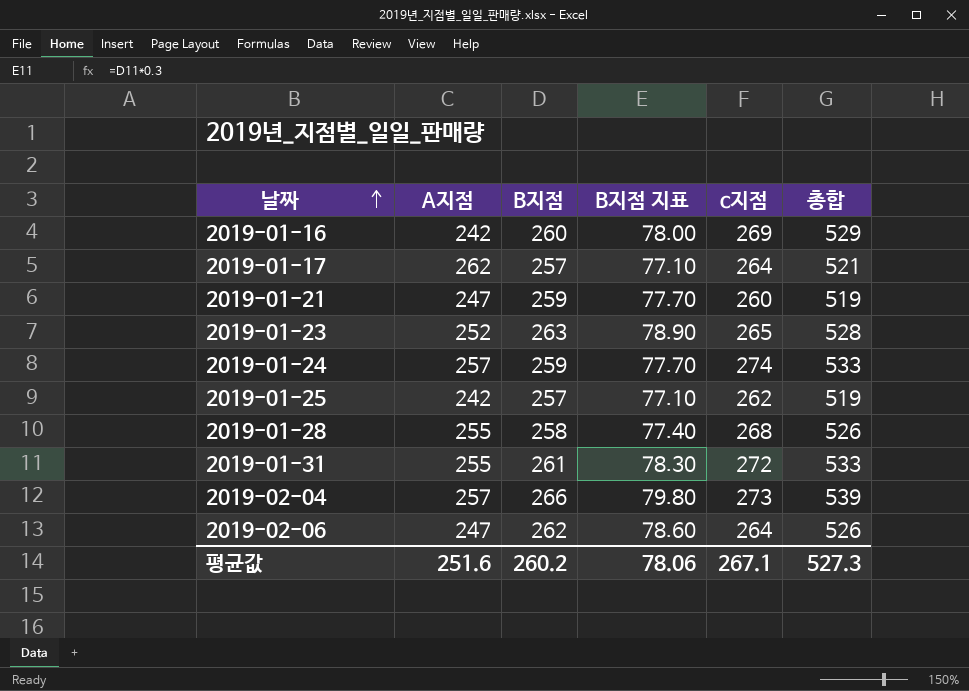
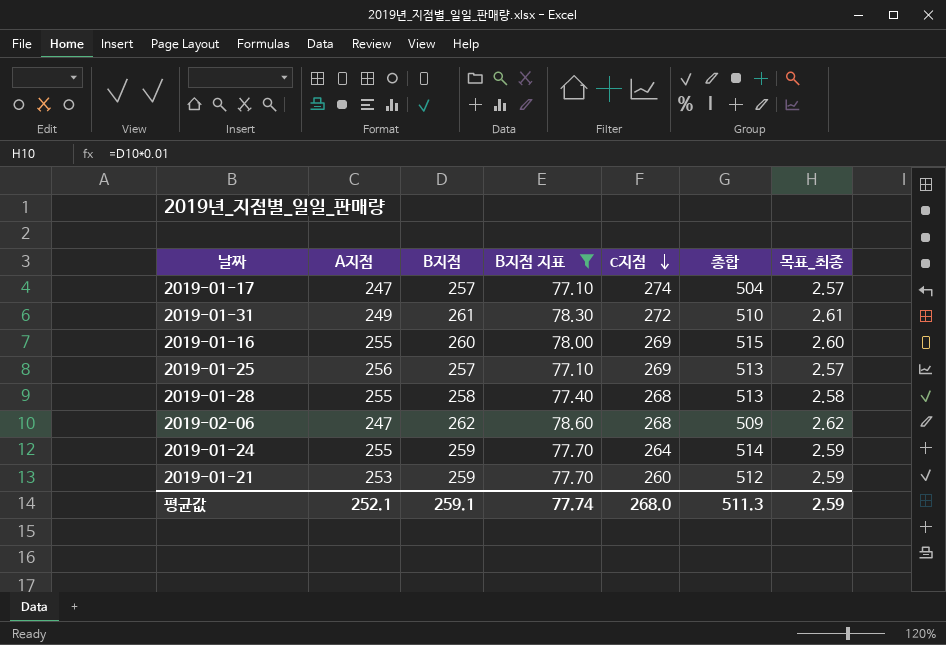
filter: none -> B지점 지표 <= 78.60
row order: 날짜 ascending -> c지점 descending
column 총합 | formula: [B지점] + [c지점] -> [A지점] + [B지점]
column 목표_최종 | formula: none -> [B지점] * 0.01
2019-01-17 | A지점: 262 -> 247
2019-01-17 | c지점: 264 -> 274
2019-01-31 | A지점: 255 -> 249
2019-01-16 | A지점: 242 -> 255
2019-01-25 | A지점: 242 -> 256
2019-01-25 | c지점: 262 -> 269
2019-02-06 | c지점: 264 -> 268
2019-01-24 | A지점: 257 -> 255
2019-01-24 | c지점: 274 -> 264
2019-01-21 | A지점: 247 -> 253
평균값 | A지점: 251.6 -> 252.1
평균값 | B지점: 260.2 -> 259.1
평균값 | B지점 지표: 78.06 -> 77.74
평균값 | c지점: 267.1 -> 268.0
평균값 | 총합: 527.3 -> 511.3

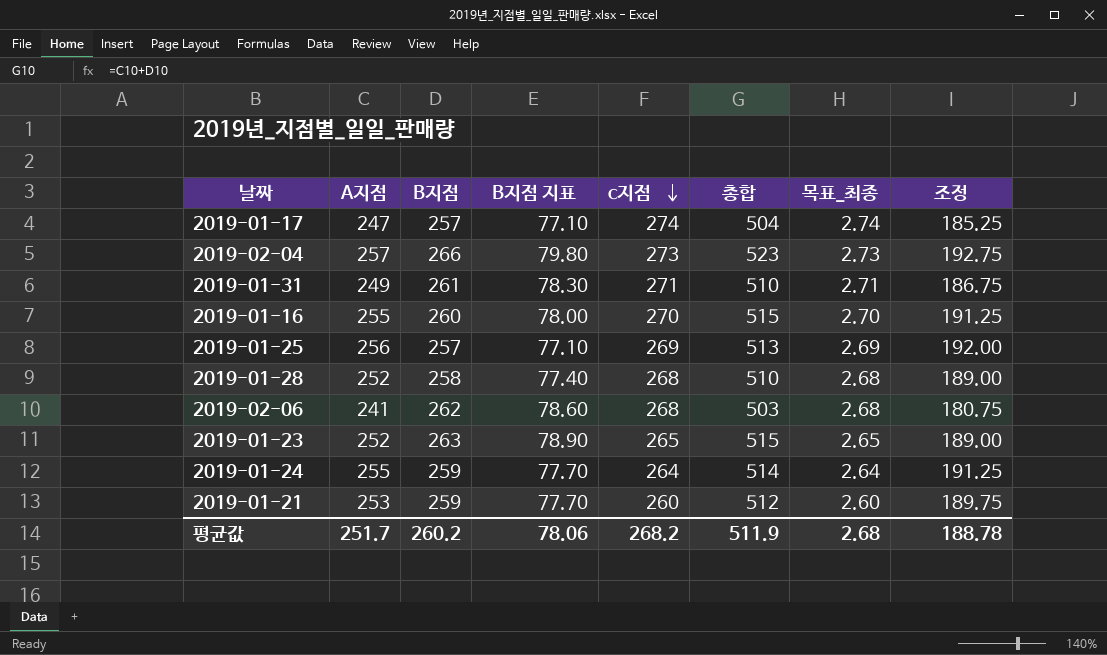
filter: B지점 지표 <= 78.60 -> none
column 목표_최종 | formula: [B지점] * 0.01 -> [c지점] * 0.01
column 조정 | formula: none -> [A지점] * 0.75
2019-01-31 | c지점: 272 -> 271
2019-01-16 | c지점: 269 -> 270
2019-01-28 | A지점: 255 -> 252
2019-01-28 | 총합: 513 -> 510
2019-02-06 | A지점: 247 -> 241
2019-02-06 | 총합: 509 -> 503
평균값 | A지점: 252.1 -> 251.7
평균값 | B지점: 259.1 -> 260.2
평균값 | B지점 지표: 77.74 -> 78.06
평균값 | c지점: 268.0 -> 268.2
평균값 | 총합: 511.3 -> 511.9
평균값 | 목표_최종: 2.59 -> 2.68

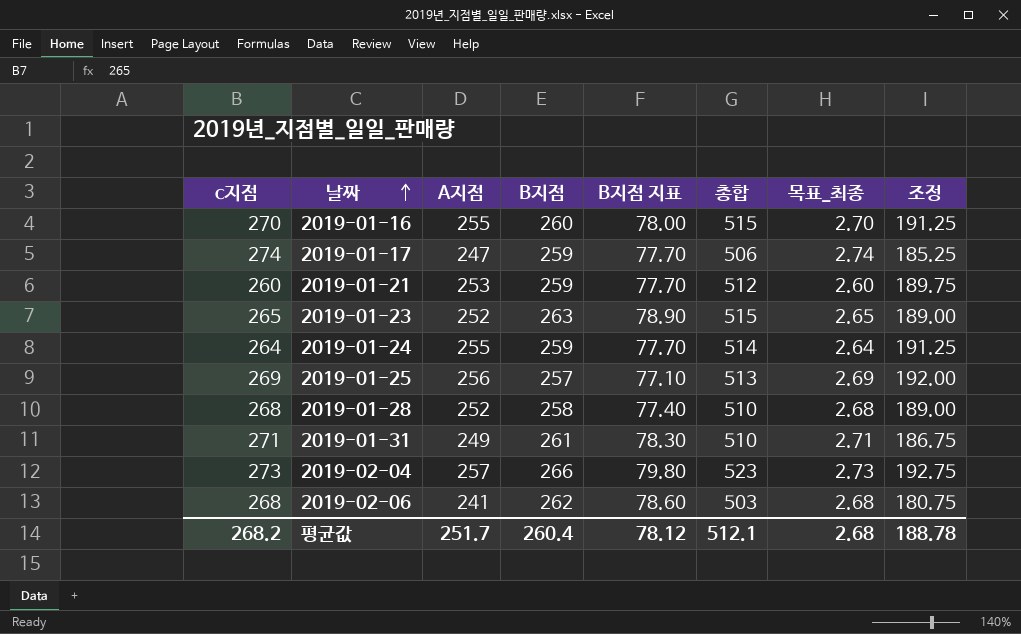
row order: c지점 descending -> 날짜 ascending
column c지점 | position: 5 -> 1
2019-01-17 | B지점: 257 -> 259
2019-01-17 | B지점 지표: 77.10 -> 77.70
2019-01-17 | 총합: 504 -> 506
평균값 | B지점: 260.2 -> 260.4
평균값 | B지점 지표: 78.06 -> 78.12
평균값 | 총합: 511.9 -> 512.1

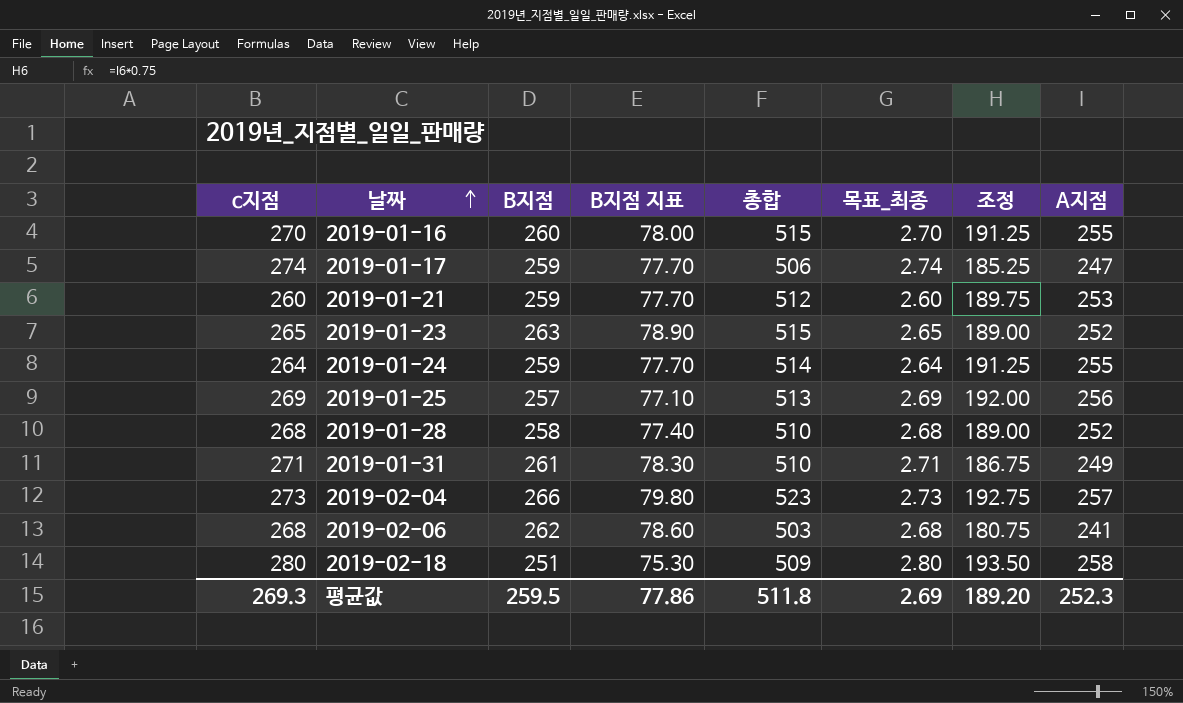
column A지점 | position: 3 -> 8
row 2019-02-18: none -> 280 | 251 | 75.30 | 509 | 2.80 | 193.50 | 258
평균값 | c지점: 268.2 -> 269.3
평균값 | B지점: 260.4 -> 259.5
평균값 | B지점 지표: 78.12 -> 77.86
평균값 | 총합: 512.1 -> 511.8
평균값 | 목표_최종: 2.68 -> 2.69
평균값 | 조정: 188.78 -> 189.20
평균값 | A지점: 251.7 -> 252.3

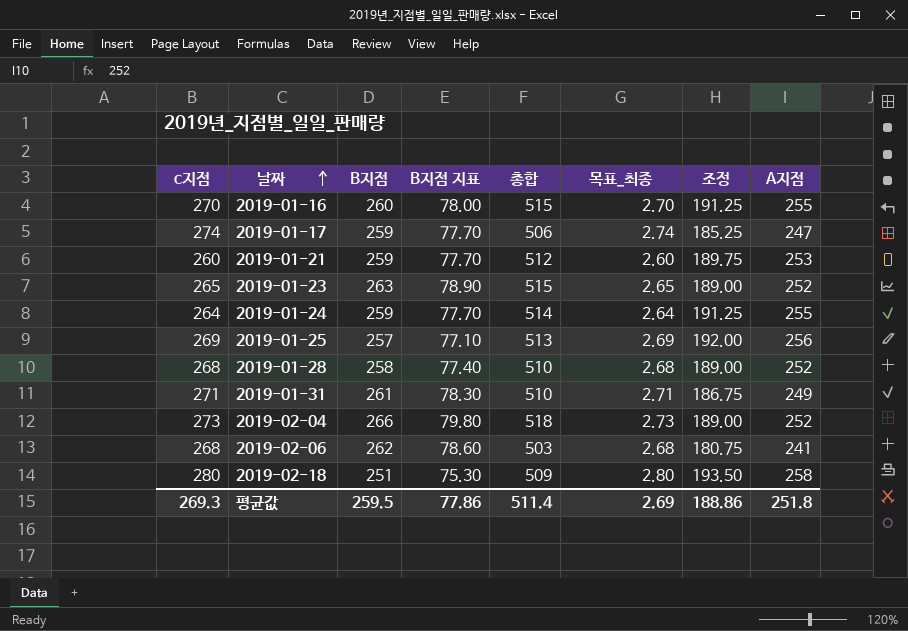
2019-02-04 | 총합: 523 -> 518
2019-02-04 | 조정: 192.75 -> 189.00
2019-02-04 | A지점: 257 -> 252
평균값 | 총합: 511.8 -> 511.4
평균값 | 조정: 189.20 -> 188.86
평균값 | A지점: 252.3 -> 251.8

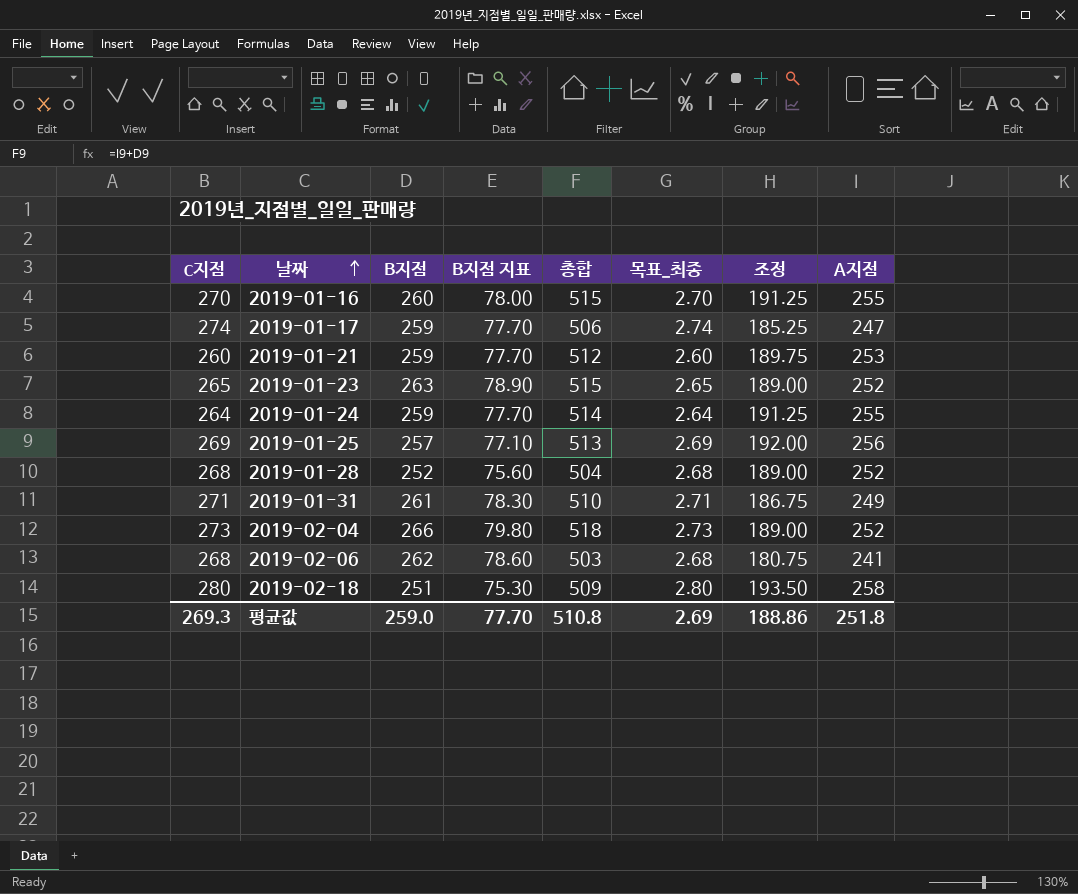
2019-01-28 | B지점: 258 -> 252
2019-01-28 | B지점 지표: 77.40 -> 75.60
2019-01-28 | 총합: 510 -> 504
평균값 | B지점: 259.5 -> 259.0
평균값 | B지점 지표: 77.86 -> 77.70
평균값 | 총합: 511.4 -> 510.8

